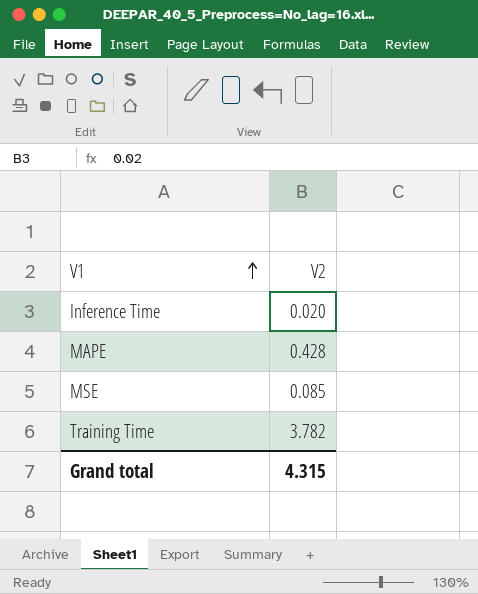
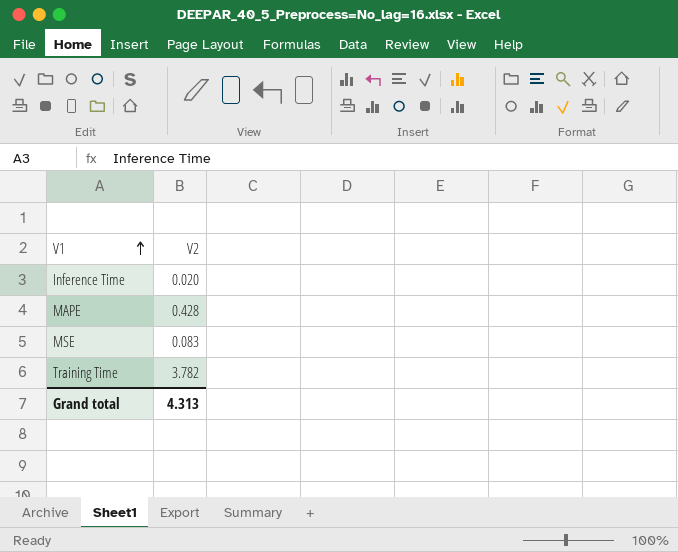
MSE | V2: 0.085 -> 0.083
Grand total | V2: 4.315 -> 4.313

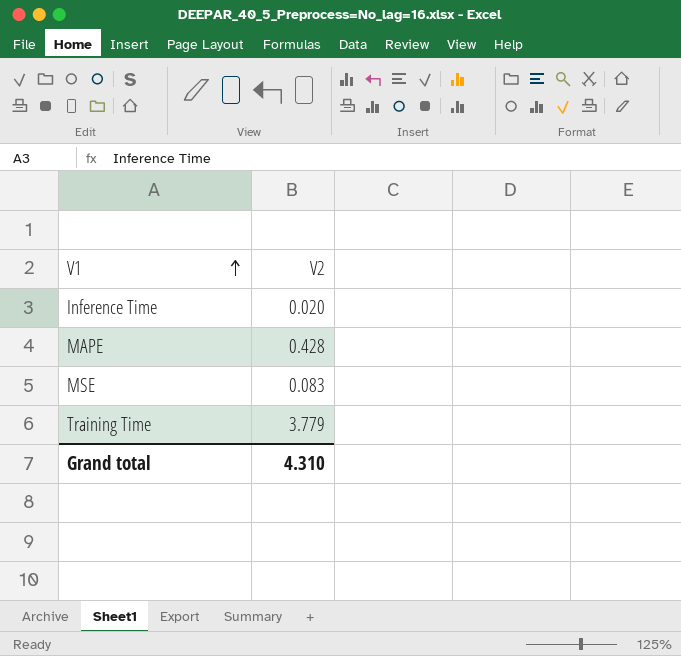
Training Time | V2: 3.782 -> 3.779
Grand total | V2: 4.313 -> 4.310

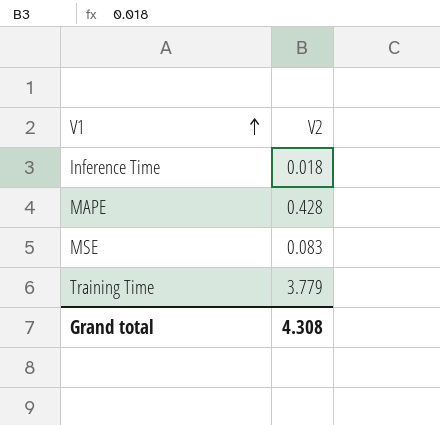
Inference Time | V2: 0.020 -> 0.018
Grand total | V2: 4.310 -> 4.308

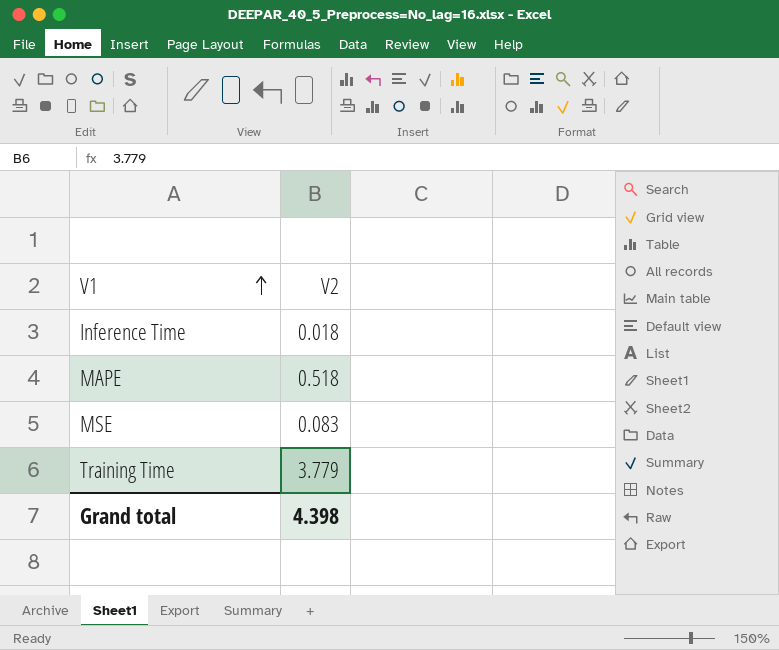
MAPE | V2: 0.428 -> 0.518
Grand total | V2: 4.308 -> 4.398

